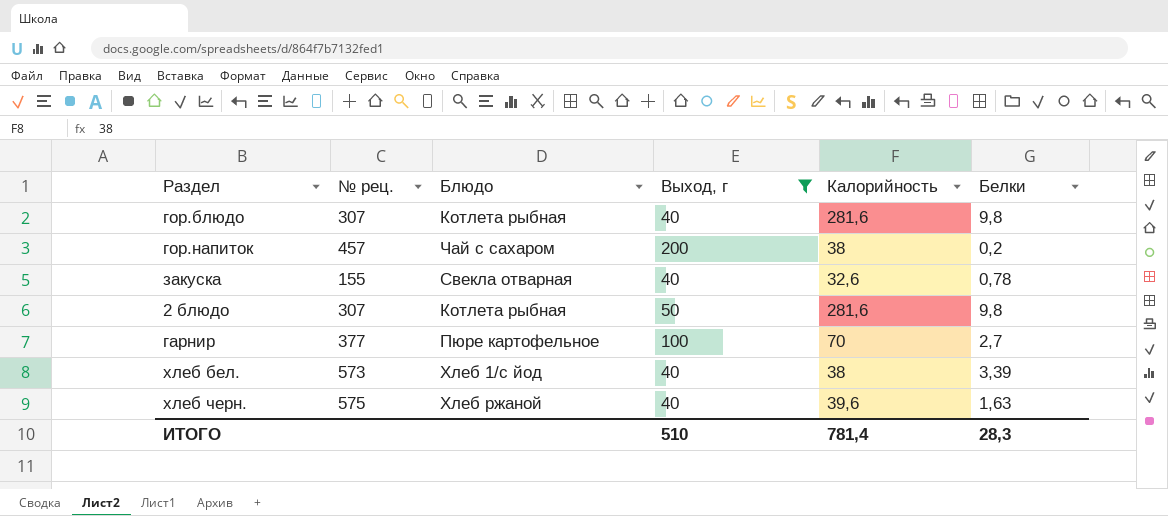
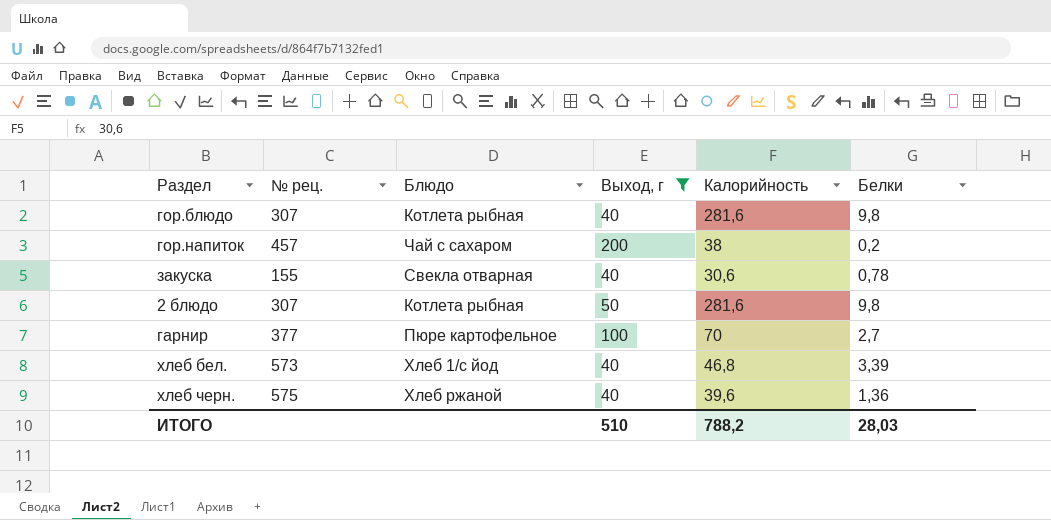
закуска | Калорийность: 32,6 -> 30,6
хлеб бел. | Калорийность: 38 -> 46,8
хлеб черн. | Белки: 1,63 -> 1,36
ИТОГО | Калорийность: 781,4 -> 788,2
ИТОГО | Белки: 28,3 -> 28,03

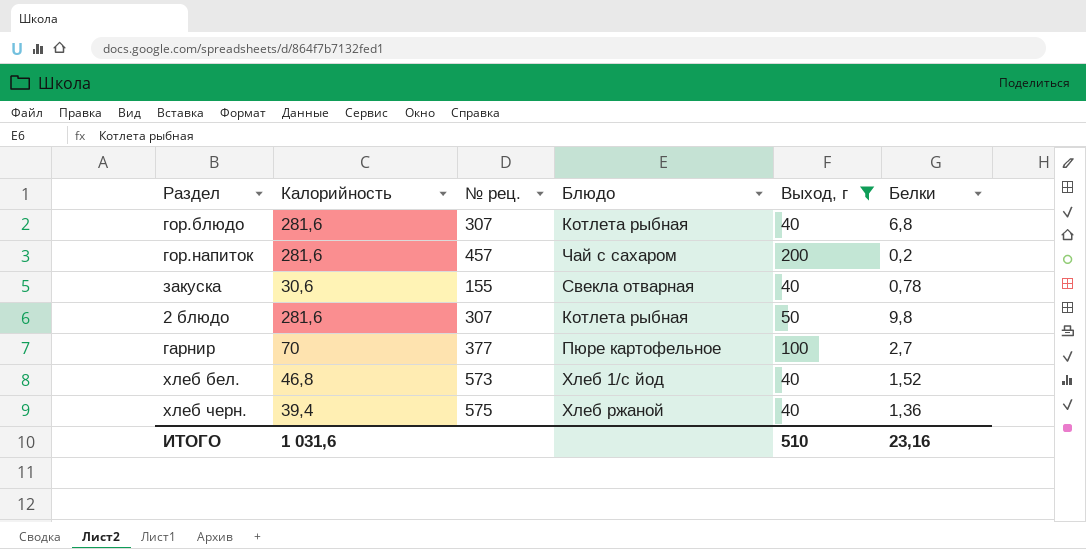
column Калорийность | position: 5 -> 2
гор.блюдо | Белки: 9,8 -> 6,8
гор.напиток | Калорийность: 38 -> 281,6
хлеб бел. | Белки: 3,39 -> 1,52
хлеб черн. | Калорийность: 39,6 -> 39,4
ИТОГО | Калорийность: 788,2 -> 1 031,6
ИТОГО | Белки: 28,03 -> 23,16

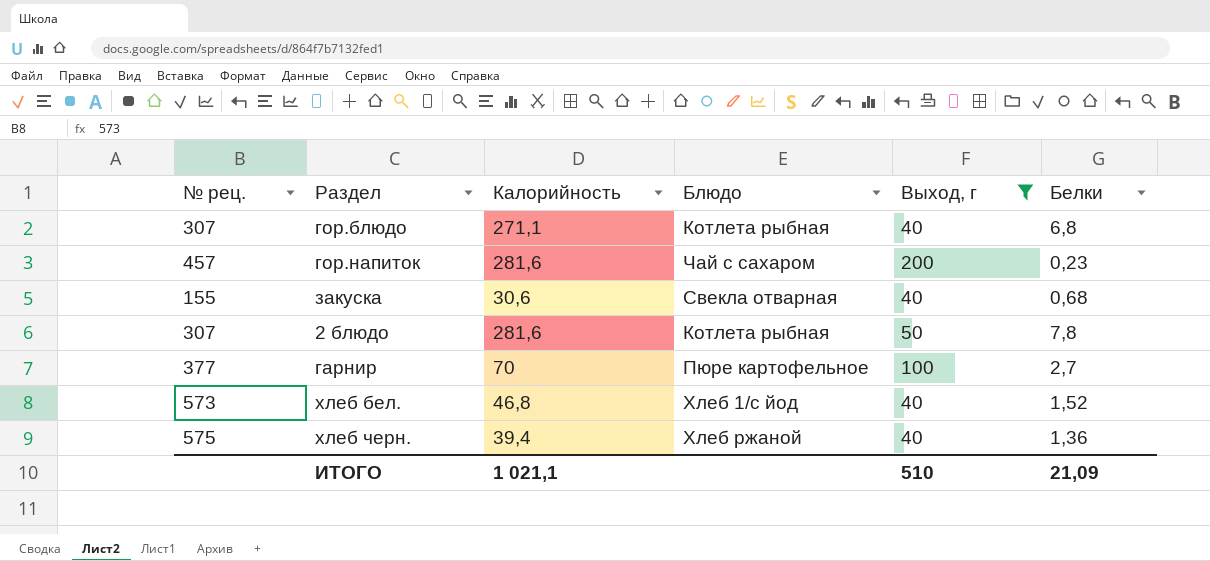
column № рец. | position: 3 -> 1
гор.блюдо | Калорийность: 281,6 -> 271,1
гор.напиток | Белки: 0,2 -> 0,23
закуска | Белки: 0,78 -> 0,68
2 блюдо | Белки: 9,8 -> 7,8
ИТОГО | Калорийность: 1 031,6 -> 1 021,1
ИТОГО | Белки: 23,16 -> 21,09

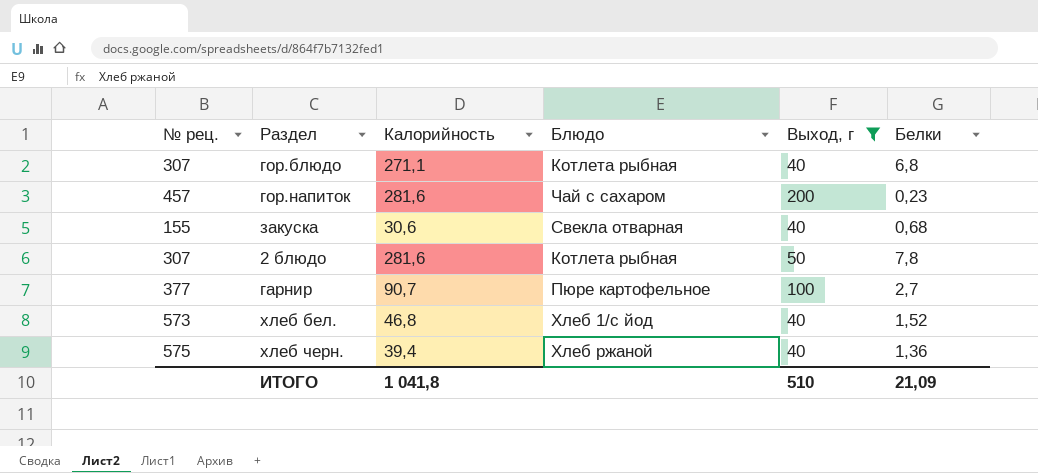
гарнир | Калорийность: 70 -> 90,7
ИТОГО | Калорийность: 1 021,1 -> 1 041,8

